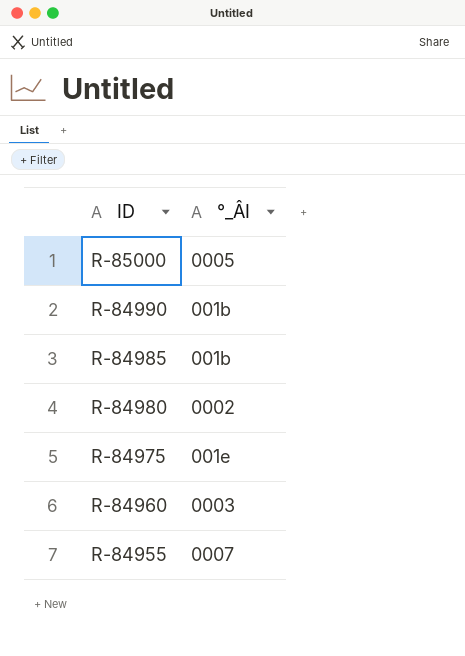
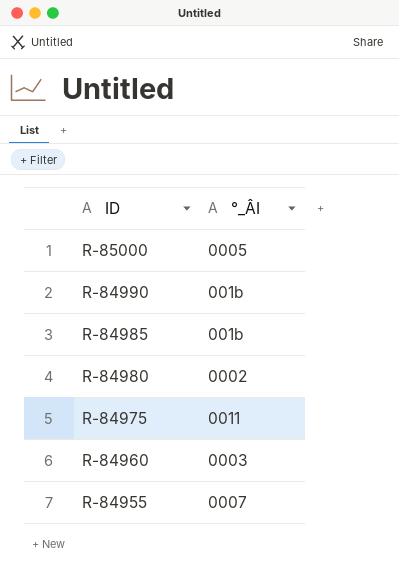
R-84975 | °_ÂI: 001e -> 0011

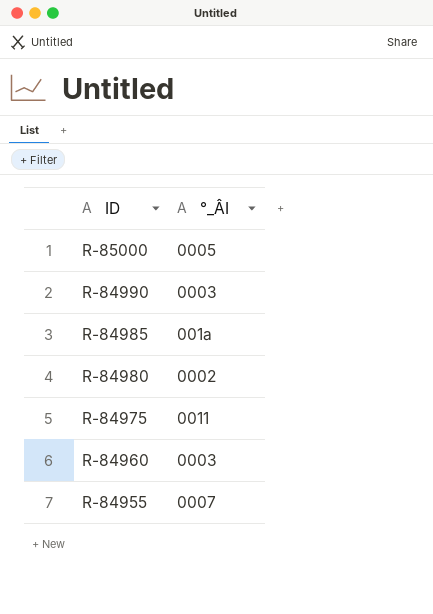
R-84990 | °_ÂI: 001b -> 0003
R-84985 | °_ÂI: 001b -> 001a

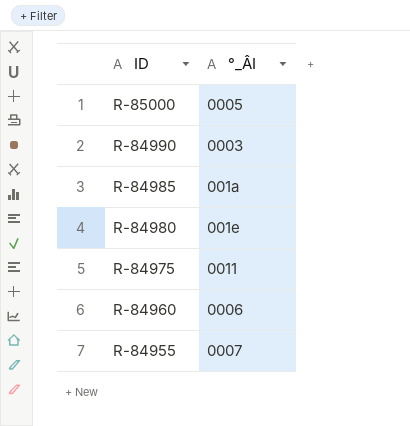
R-84980 | °_ÂI: 0002 -> 001e
R-84960 | °_ÂI: 0003 -> 0006

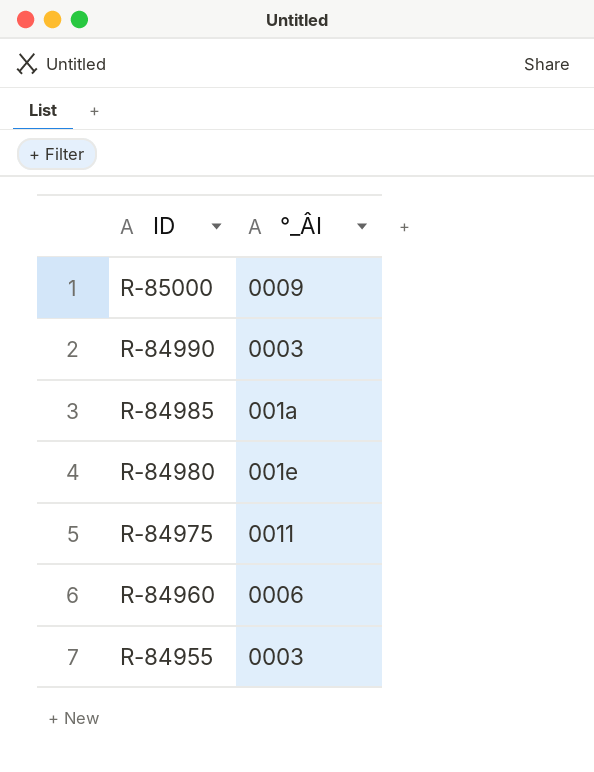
R-85000 | °_ÂI: 0005 -> 0009
R-84955 | °_ÂI: 0007 -> 0003

